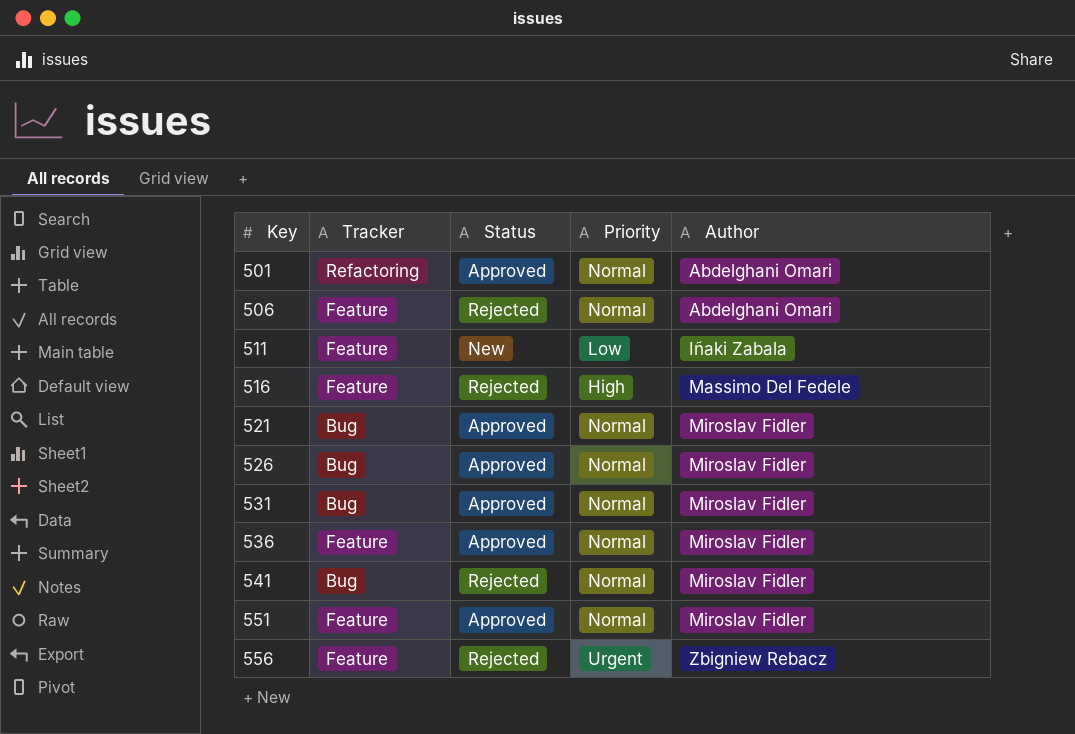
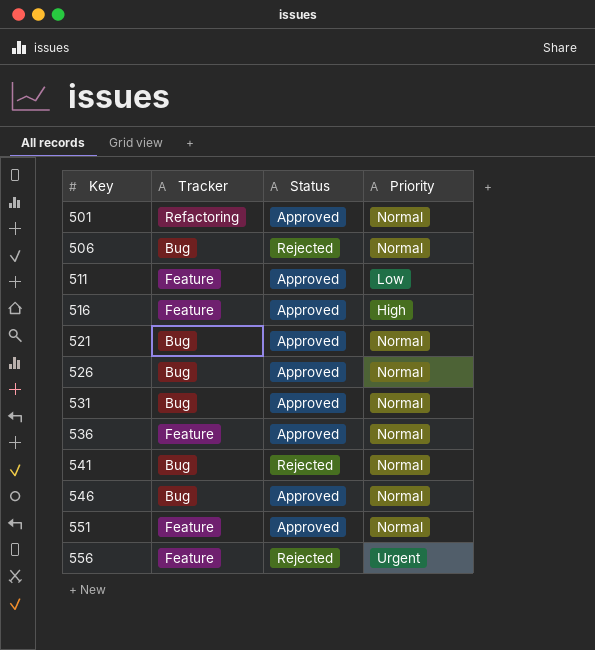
column Author | position: 5 -> none
506 | Tracker: Feature -> Bug
511 | Status: New -> Approved
516 | Status: Rejected -> Approved
row 546: none -> Bug | Approved | Normal

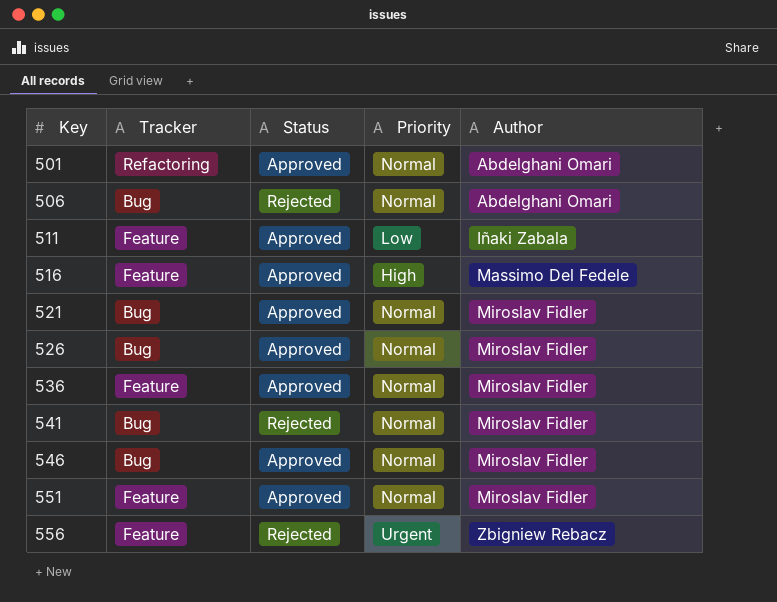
column Author | position: none -> 5
row 531: Bug | Approved | Normal -> none

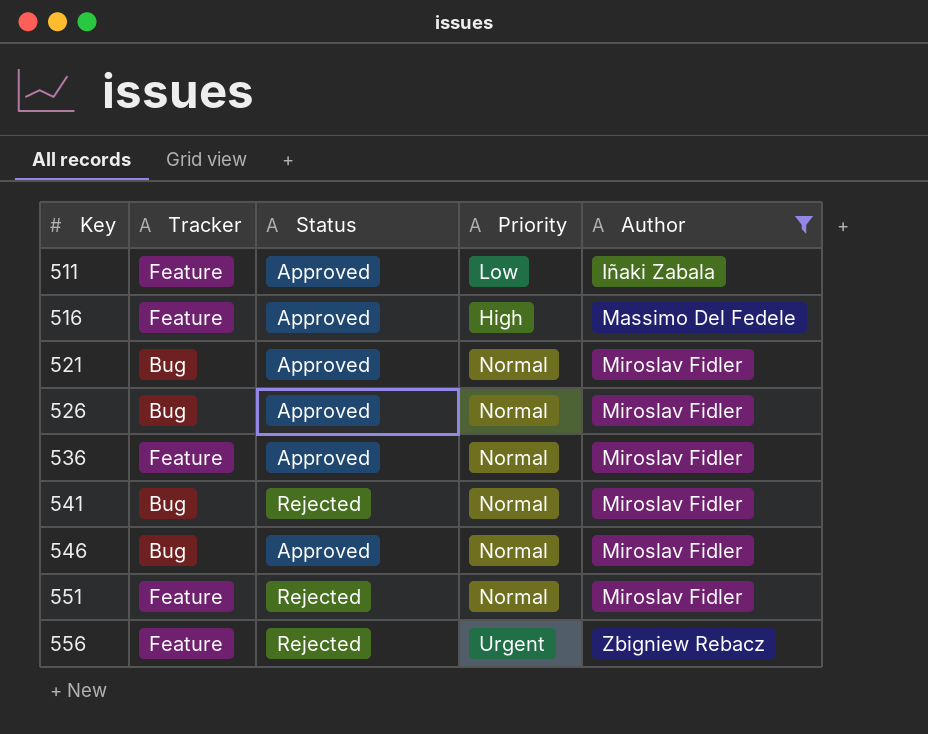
filter: none -> Author != Abdelghani Omari
551 | Status: Approved -> Rejected

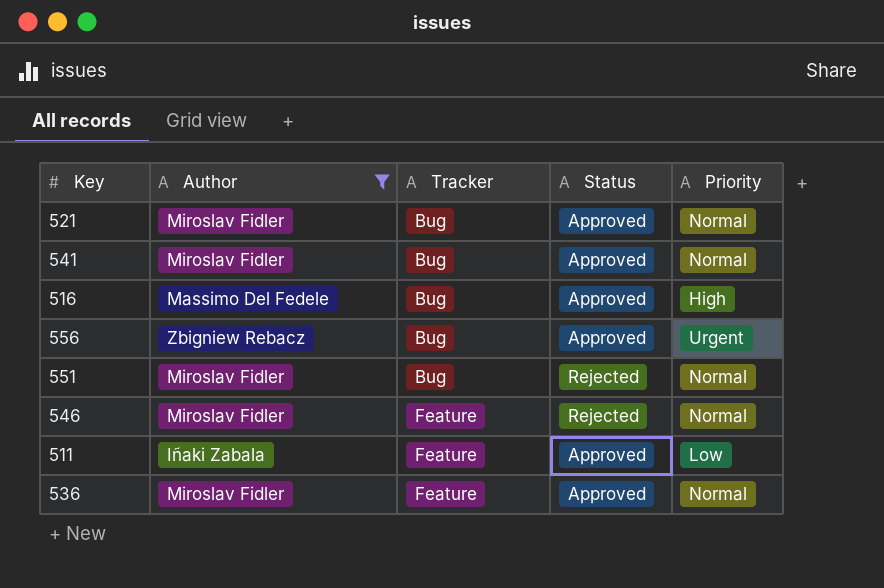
row order: Key ascending -> Tracker ascending
column Author | position: 5 -> 2
row 526: Bug | Approved | Normal | Miroslav Fidler -> none
541 | Status: Rejected -> Approved
516 | Tracker: Feature -> Bug
556 | Tracker: Feature -> Bug
556 | Status: Rejected -> Approved
551 | Tracker: Feature -> Bug
546 | Tracker: Bug -> Feature
546 | Status: Approved -> Rejected

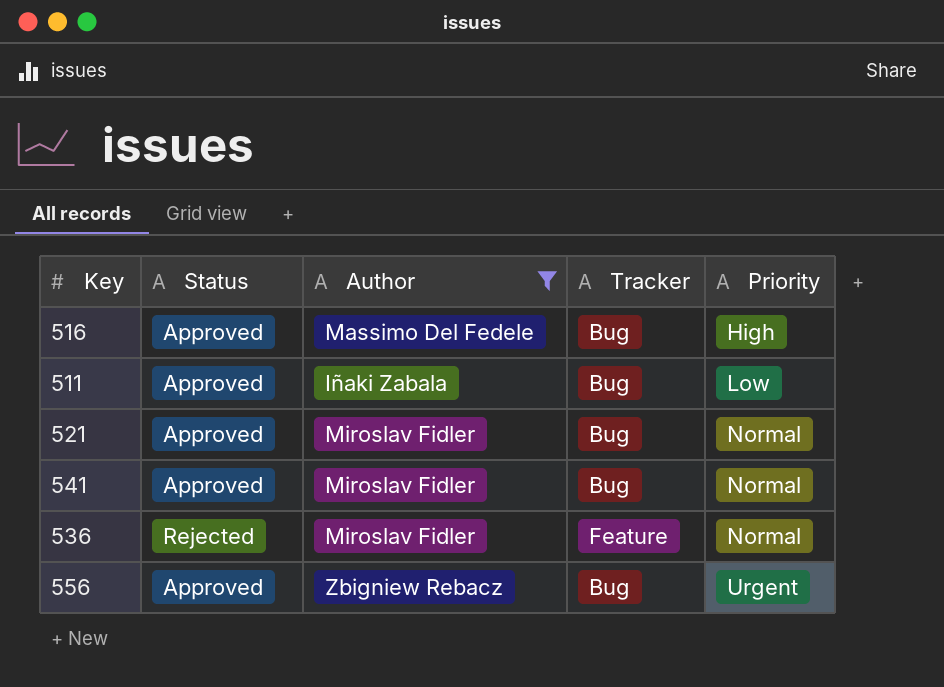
row order: Tracker ascending -> Priority ascending
column Status | position: 4 -> 2
row 551: Miroslav Fidler | Bug | Rejected | Normal -> none
row 546: Miroslav Fidler | Feature | Rejected | Normal -> none
511 | Tracker: Feature -> Bug
536 | Status: Approved -> Rejected

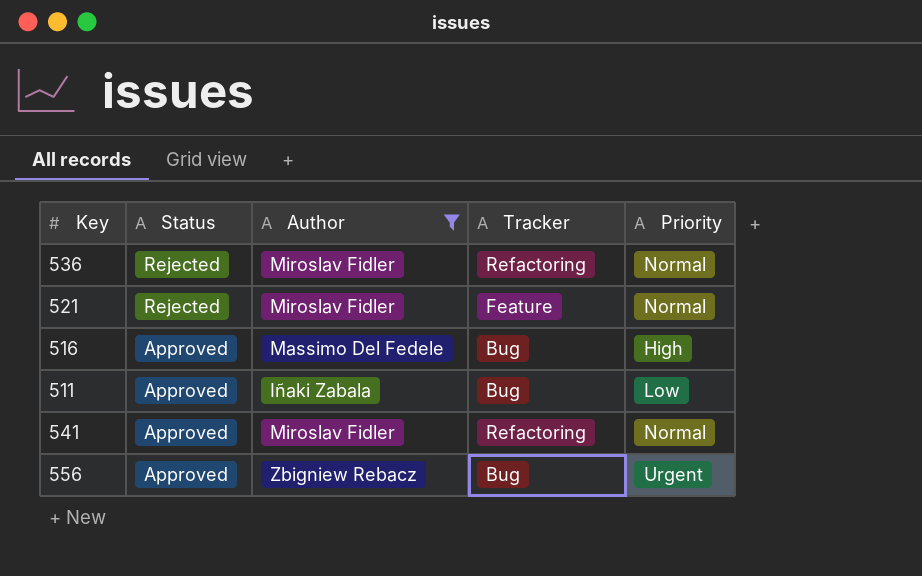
row order: Priority ascending -> Status descending
536 | Tracker: Feature -> Refactoring
521 | Status: Approved -> Rejected
521 | Tracker: Bug -> Feature
541 | Tracker: Bug -> Refactoring

